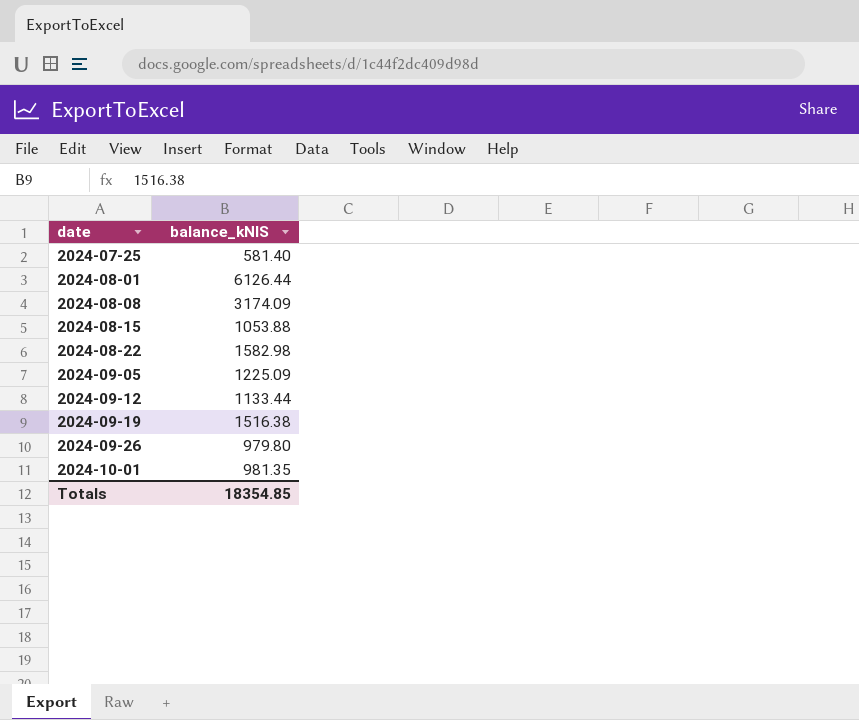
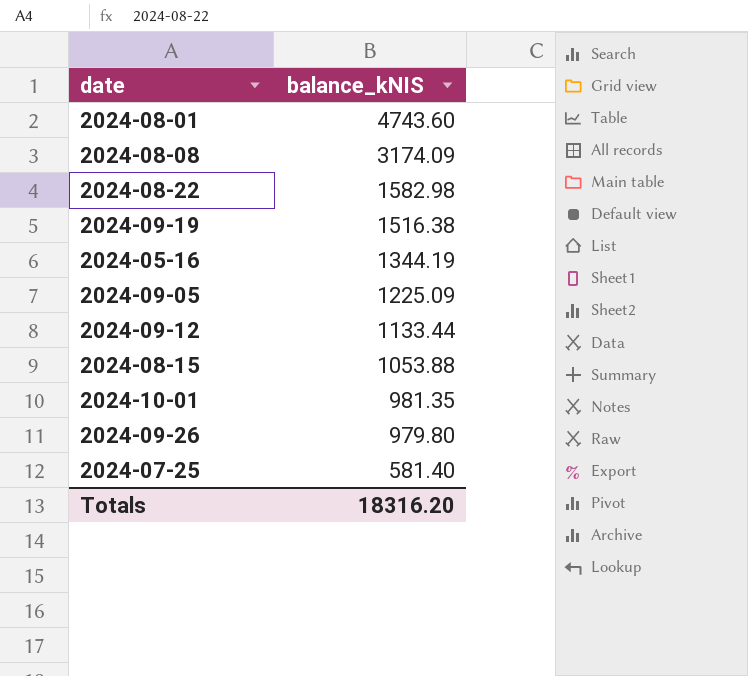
row order: date ascending -> balance_kNIS descending
2024-08-01 | balance_kNIS: 6126.44 -> 4743.60
row 2024-05-16: none -> 1344.19
Totals | balance_kNIS: 18354.85 -> 18316.20

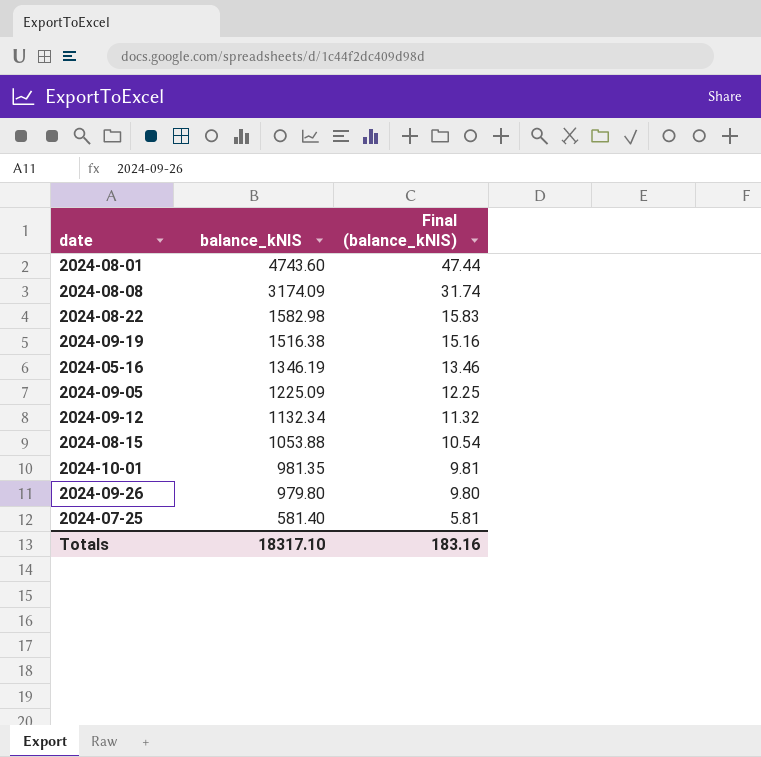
column Final (balance_kNIS) | formula: none -> [balance_kNIS] * 0.01
2024-05-16 | balance_kNIS: 1344.19 -> 1346.19
2024-09-12 | balance_kNIS: 1133.44 -> 1132.34
Totals | balance_kNIS: 18316.20 -> 18317.10

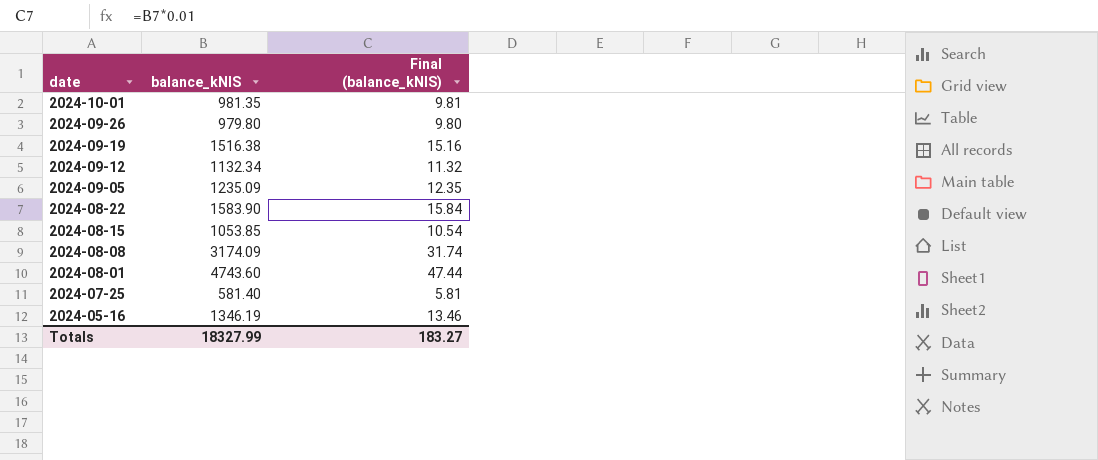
row order: balance_kNIS descending -> date descending
2024-09-05 | balance_kNIS: 1225.09 -> 1235.09
2024-09-05 | Final (balance_kNIS): 12.25 -> 12.35
2024-08-22 | balance_kNIS: 1582.98 -> 1583.90
2024-08-22 | Final (balance_kNIS): 15.83 -> 15.84
2024-08-15 | balance_kNIS: 1053.88 -> 1053.85
Totals | balance_kNIS: 18317.10 -> 18327.99
Totals | Final (balance_kNIS): 183.16 -> 183.27

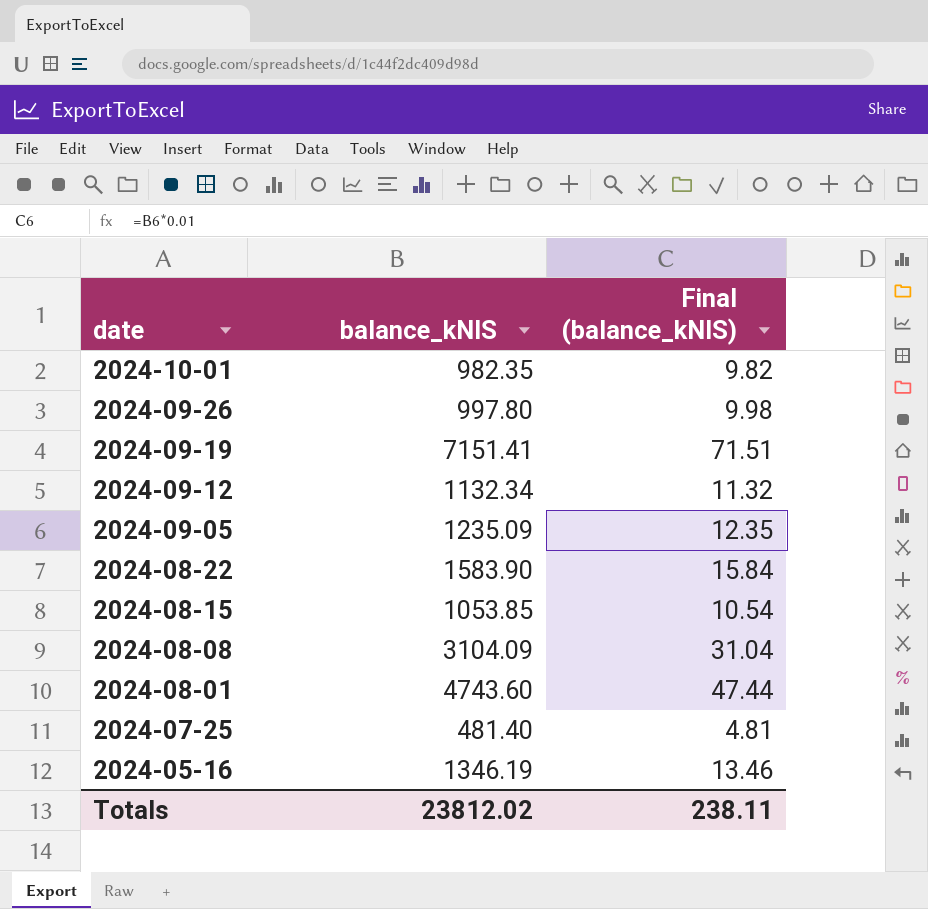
2024-10-01 | balance_kNIS: 981.35 -> 982.35
2024-10-01 | Final (balance_kNIS): 9.81 -> 9.82
2024-09-26 | balance_kNIS: 979.80 -> 997.80
2024-09-26 | Final (balance_kNIS): 9.80 -> 9.98
2024-09-19 | balance_kNIS: 1516.38 -> 7151.41
2024-09-19 | Final (balance_kNIS): 15.16 -> 71.51
2024-08-08 | balance_kNIS: 3174.09 -> 3104.09
2024-08-08 | Final (balance_kNIS): 31.74 -> 31.04
2024-07-25 | balance_kNIS: 581.40 -> 481.40
2024-07-25 | Final (balance_kNIS): 5.81 -> 4.81
Totals | balance_kNIS: 18327.99 -> 23812.02
Totals | Final (balance_kNIS): 183.27 -> 238.11

